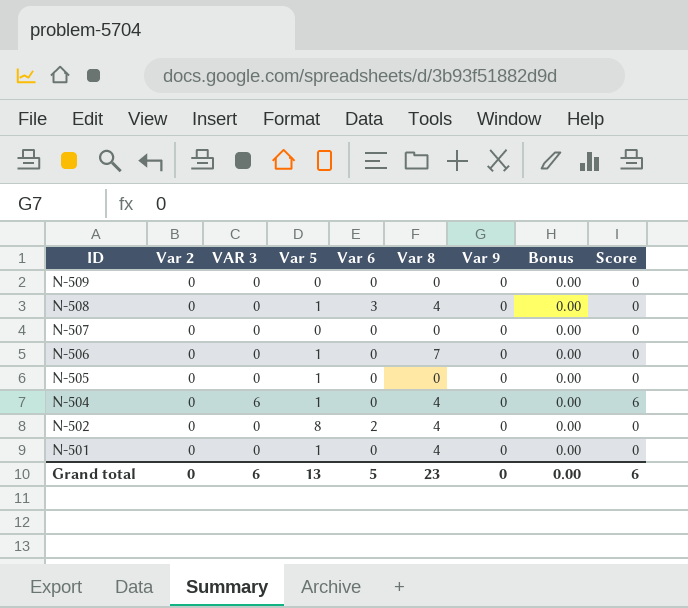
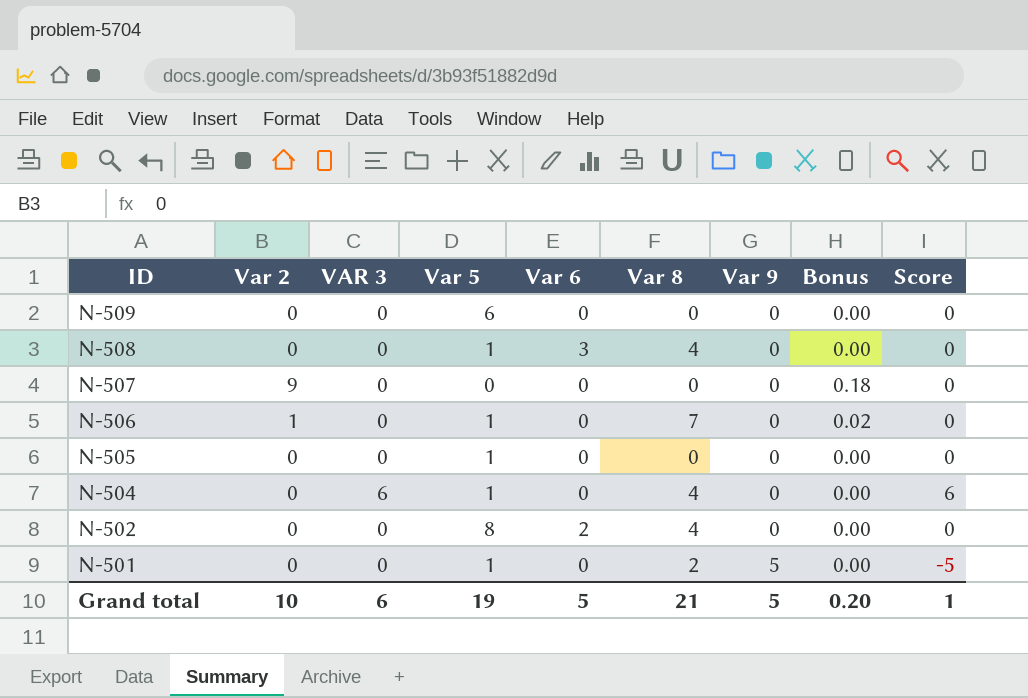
N-509 | Var 5: 0 -> 6
N-507 | Var 2: 0 -> 9
N-507 | Bonus: 0.00 -> 0.18
N-506 | Var 2: 0 -> 1
N-506 | Bonus: 0.00 -> 0.02
N-501 | Var 8: 4 -> 2
N-501 | Var 9: 0 -> 5
N-501 | Score: 0 -> -5
Grand total | Var 2: 0 -> 10
Grand total | Var 5: 13 -> 19
Grand total | Var 8: 23 -> 21
Grand total | Var 9: 0 -> 5
Grand total | Bonus: 0.00 -> 0.20
Grand total | Score: 6 -> 1

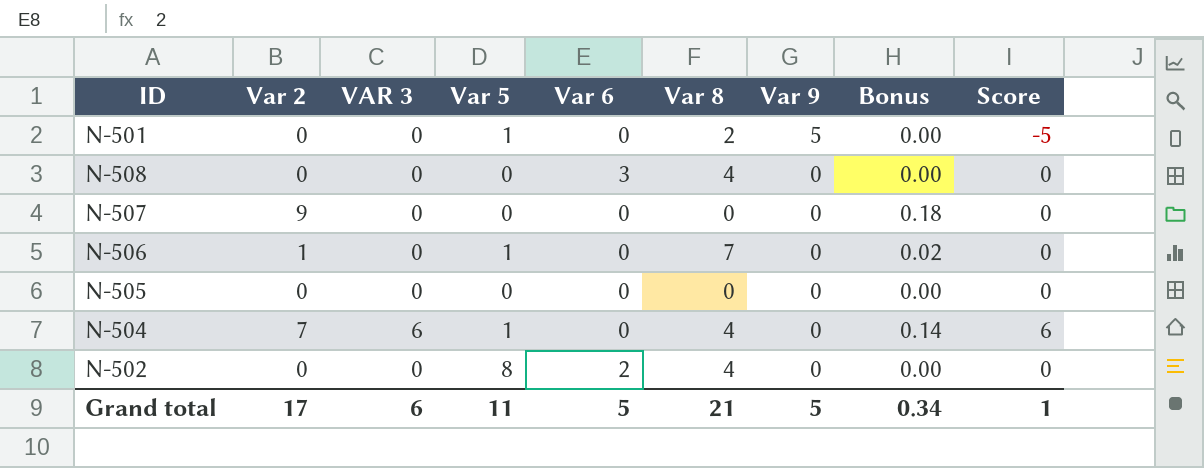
row order: ID descending -> Var 9 descending
row N-509: 0 | 0 | 6 | 0 | 0 | 0 | 0.00 | 0 -> none
N-508 | Var 5: 1 -> 0
N-505 | Var 5: 1 -> 0
N-504 | Var 2: 0 -> 7
N-504 | Bonus: 0.00 -> 0.14
Grand total | Var 2: 10 -> 17
Grand total | Var 5: 19 -> 11
Grand total | Bonus: 0.20 -> 0.34

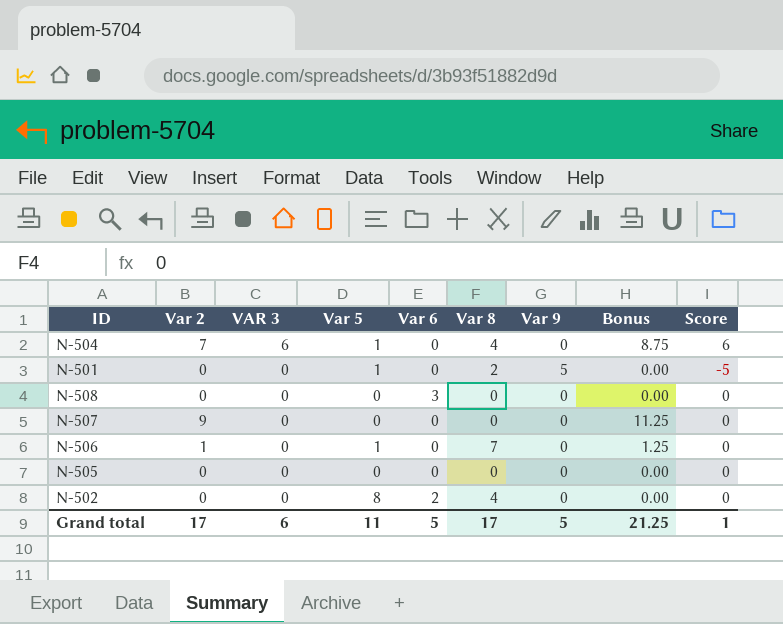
row order: Var 9 descending -> VAR 3 descending
column Bonus | formula: [Var 2] * 0.02 -> [Var 2] * 1.25
N-508 | Var 8: 4 -> 0
Grand total | Var 8: 21 -> 17
Grand total | Bonus: 0.34 -> 21.25

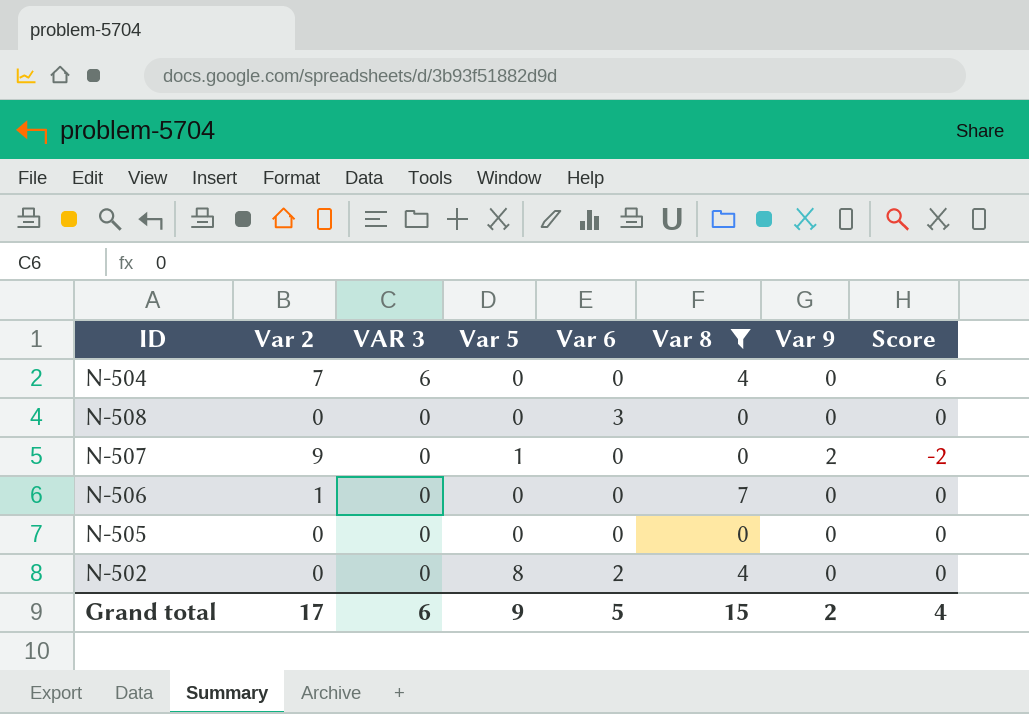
filter: none -> Var 8 != 2
column Bonus | formula: [Var 2] * 1.25 -> none
N-504 | Var 5: 1 -> 0
N-507 | Var 5: 0 -> 1
N-507 | Var 9: 0 -> 2
N-507 | Score: 0 -> -2
N-506 | Var 5: 1 -> 0
Grand total | Var 5: 11 -> 9
Grand total | Var 8: 17 -> 15
Grand total | Var 9: 5 -> 2
Grand total | Score: 1 -> 4

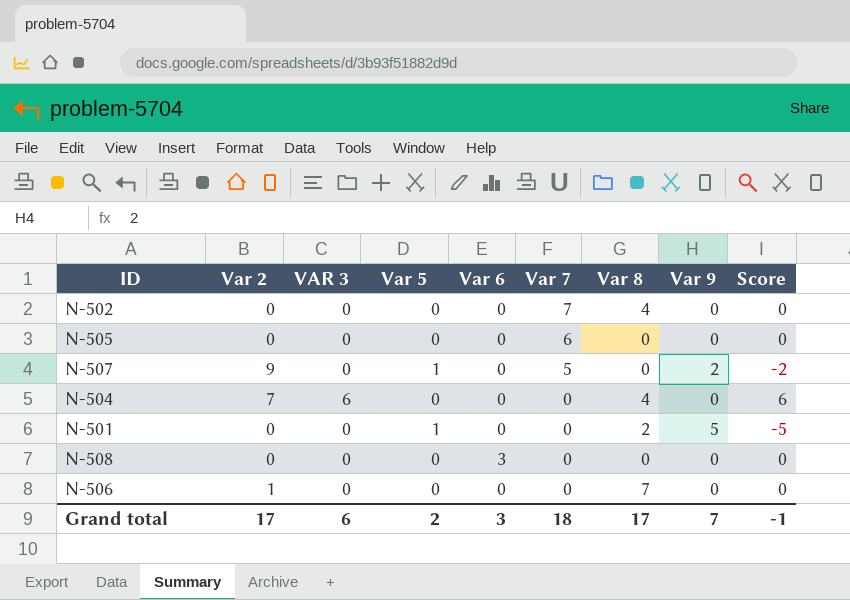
filter: Var 8 != 2 -> none
row order: VAR 3 descending -> Var 7 descending
column Var 7 | position: none -> 6
N-502 | Var 5: 8 -> 0
N-502 | Var 6: 2 -> 0
Grand total | Var 5: 9 -> 2
Grand total | Var 6: 5 -> 3
Grand total | Var 8: 15 -> 17
Grand total | Var 9: 2 -> 7
Grand total | Score: 4 -> -1

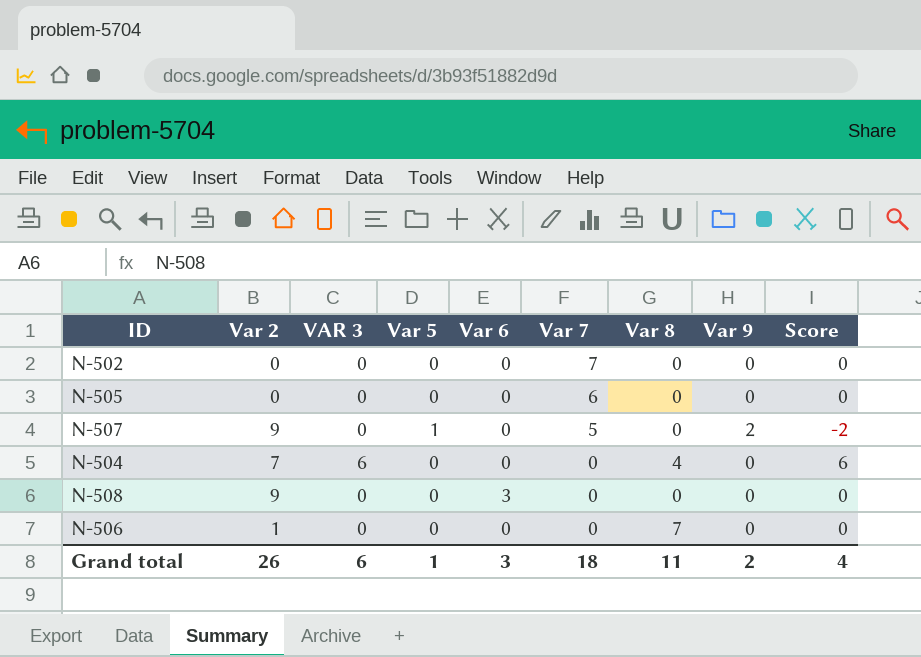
row N-501: 0 | 0 | 1 | 0 | 0 | 2 | 5 | -5 -> none
N-502 | Var 8: 4 -> 0
N-508 | Var 2: 0 -> 9
Grand total | Var 2: 17 -> 26
Grand total | Var 5: 2 -> 1
Grand total | Var 8: 17 -> 11
Grand total | Var 9: 7 -> 2
Grand total | Score: -1 -> 4

